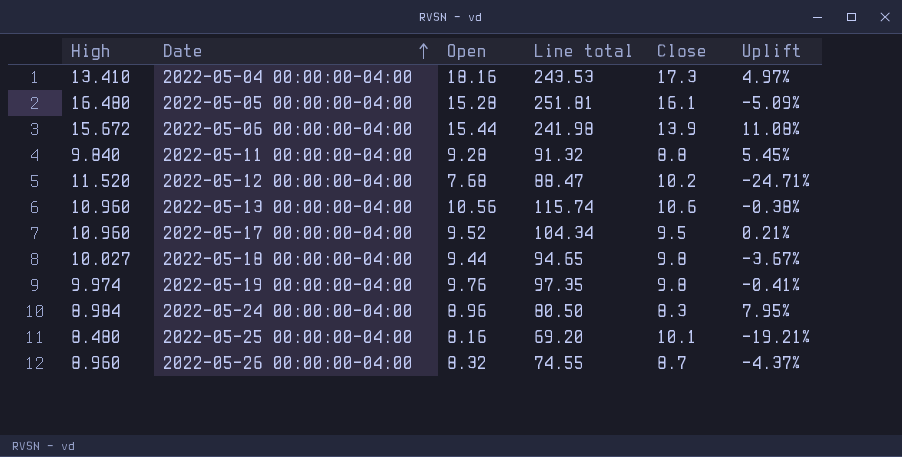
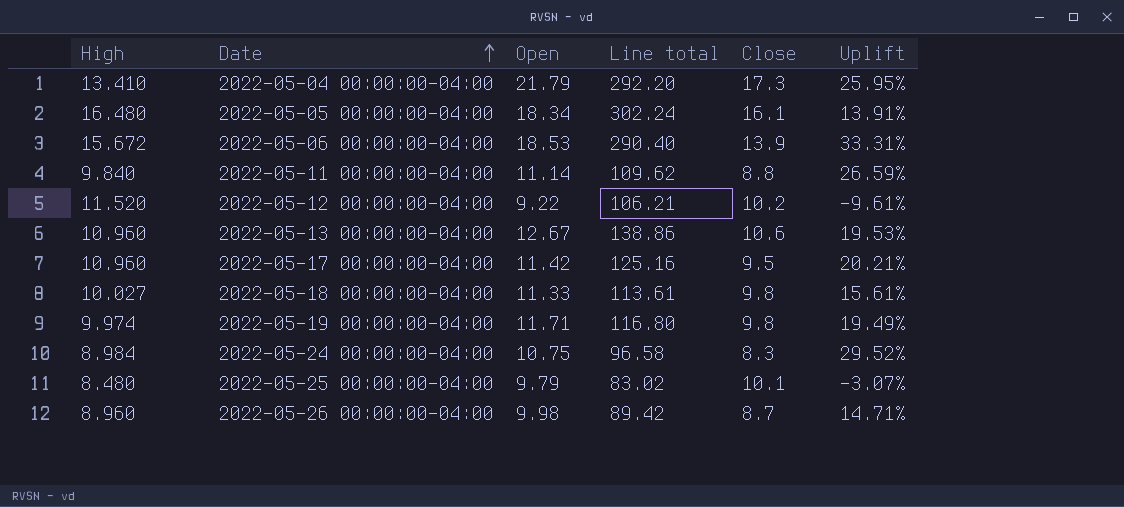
2022-05-04 00:00:00-04:00 | Open: 18.16 -> 21.79
2022-05-04 00:00:00-04:00 | Line total: 243.53 -> 292.20
2022-05-04 00:00:00-04:00 | Uplift: 4.97% -> 25.95%
2022-05-05 00:00:00-04:00 | Open: 15.28 -> 18.34
2022-05-05 00:00:00-04:00 | Line total: 251.81 -> 302.24
2022-05-05 00:00:00-04:00 | Uplift: -5.09% -> 13.91%
2022-05-06 00:00:00-04:00 | Open: 15.44 -> 18.53
2022-05-06 00:00:00-04:00 | Line total: 241.98 -> 290.40
2022-05-06 00:00:00-04:00 | Uplift: 11.08% -> 33.31%
2022-05-11 00:00:00-04:00 | Open: 9.28 -> 11.14
2022-05-11 00:00:00-04:00 | Line total: 91.32 -> 109.62
2022-05-11 00:00:00-04:00 | Uplift: 5.45% -> 26.59%
2022-05-12 00:00:00-04:00 | Open: 7.68 -> 9.22
2022-05-12 00:00:00-04:00 | Line total: 88.47 -> 106.21
2022-05-12 00:00:00-04:00 | Uplift: -24.71% -> -9.61%
2022-05-13 00:00:00-04:00 | Open: 10.56 -> 12.67
2022-05-13 00:00:00-04:00 | Line total: 115.74 -> 138.86
2022-05-13 00:00:00-04:00 | Uplift: -0.38% -> 19.53%
2022-05-17 00:00:00-04:00 | Open: 9.52 -> 11.42
2022-05-17 00:00:00-04:00 | Line total: 104.34 -> 125.16
2022-05-17 00:00:00-04:00 | Uplift: 0.21% -> 20.21%
2022-05-18 00:00:00-04:00 | Open: 9.44 -> 11.33
2022-05-18 00:00:00-04:00 | Line total: 94.65 -> 113.61
2022-05-18 00:00:00-04:00 | Uplift: -3.67% -> 15.61%
2022-05-19 00:00:00-04:00 | Open: 9.76 -> 11.71
2022-05-19 00:00:00-04:00 | Line total: 97.35 -> 116.80
2022-05-19 00:00:00-04:00 | Uplift: -0.41% -> 19.49%
2022-05-24 00:00:00-04:00 | Open: 8.96 -> 10.75
2022-05-24 00:00:00-04:00 | Line total: 80.50 -> 96.58
2022-05-24 00:00:00-04:00 | Uplift: 7.95% -> 29.52%
2022-05-25 00:00:00-04:00 | Open: 8.16 -> 9.79
2022-05-25 00:00:00-04:00 | Line total: 69.20 -> 83.02
2022-05-25 00:00:00-04:00 | Uplift: -19.21% -> -3.07%
2022-05-26 00:00:00-04:00 | Open: 8.32 -> 9.98
2022-05-26 00:00:00-04:00 | Line total: 74.55 -> 89.42
2022-05-26 00:00:00-04:00 | Uplift: -4.37% -> 14.71%

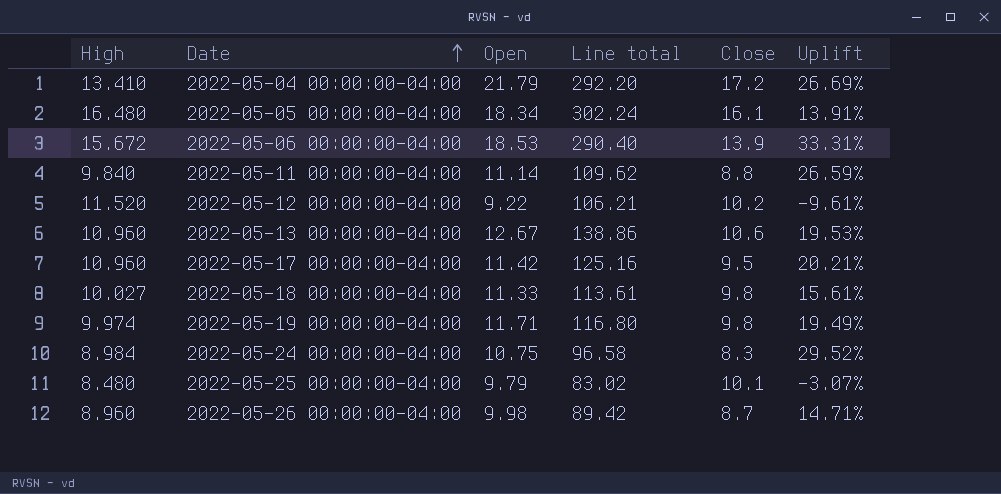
2022-05-04 00:00:00-04:00 | Close: 17.3 -> 17.2
2022-05-04 00:00:00-04:00 | Uplift: 25.95% -> 26.69%

